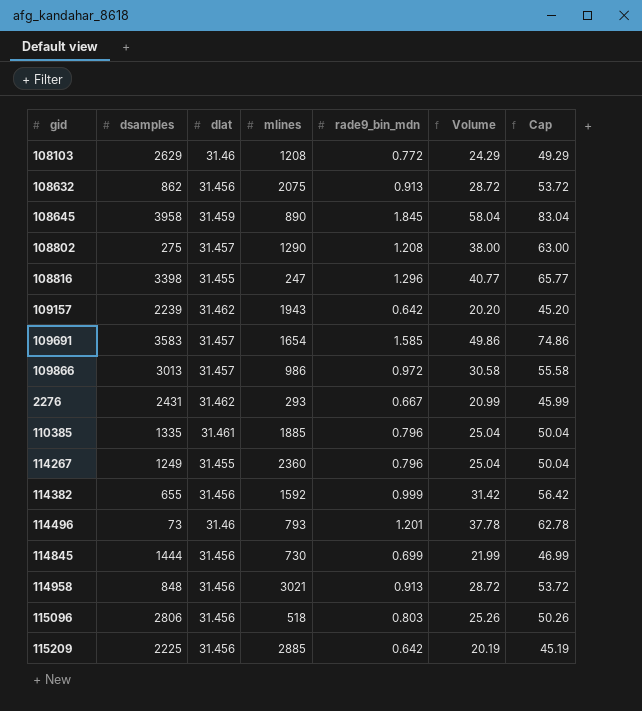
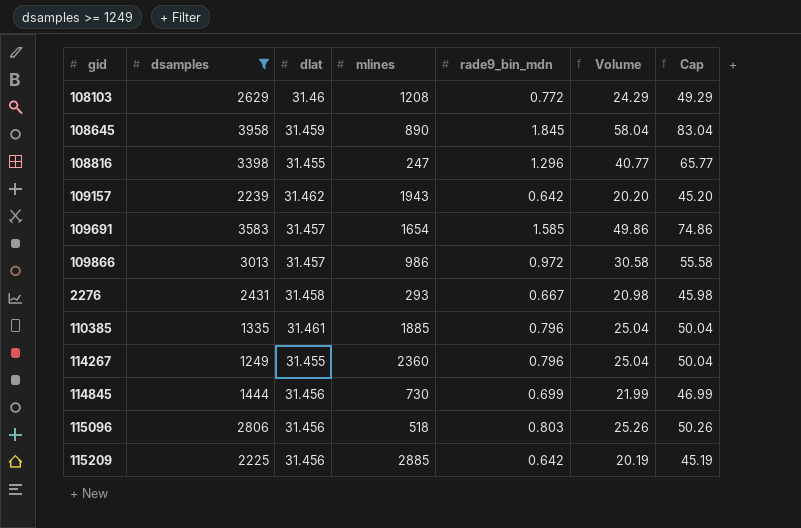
filter: none -> dsamples >= 1249
2276 | dlat: 31.462 -> 31.458
2276 | Volume: 20.99 -> 20.98
2276 | Cap: 45.99 -> 45.98

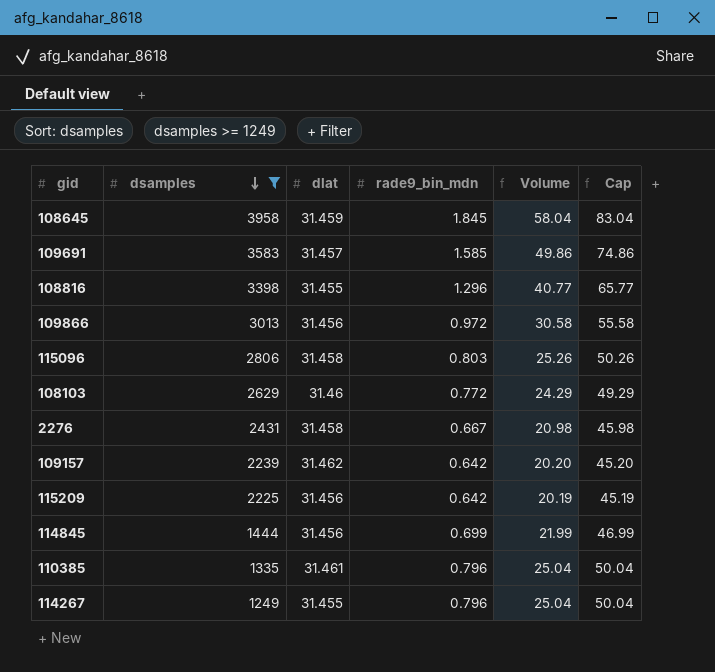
row order: none -> dsamples descending
column mlines | position: 4 -> none
109866 | dlat: 31.457 -> 31.456
115096 | dlat: 31.456 -> 31.458

